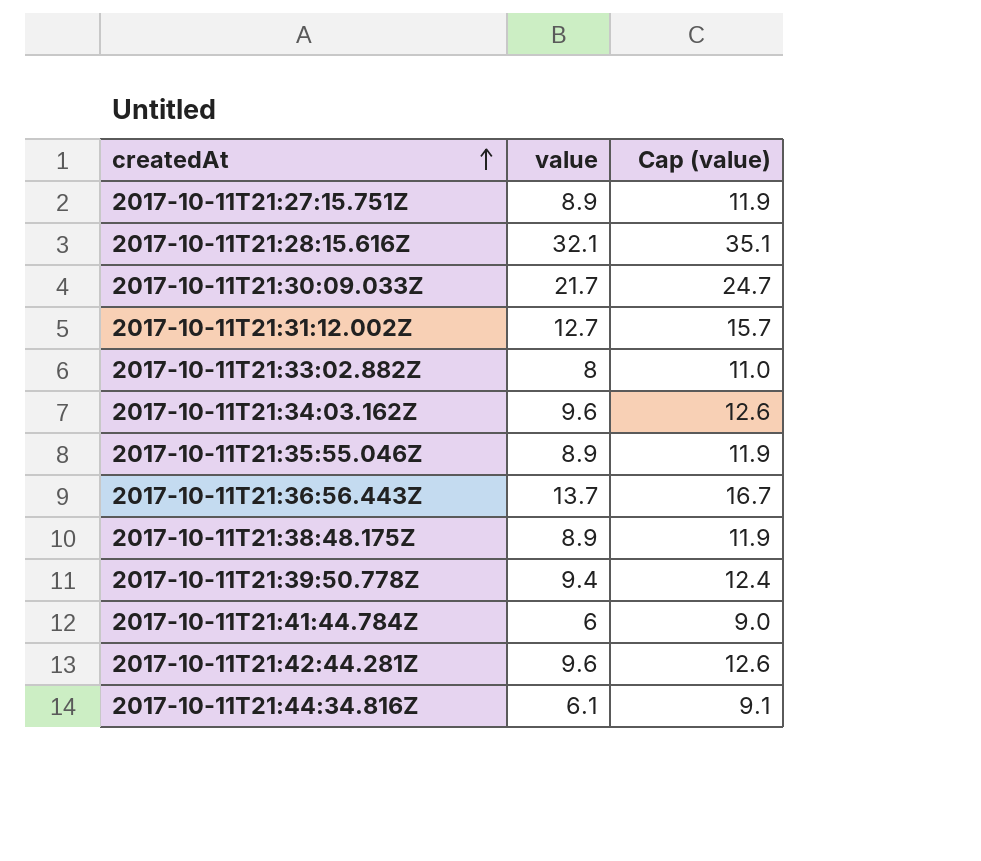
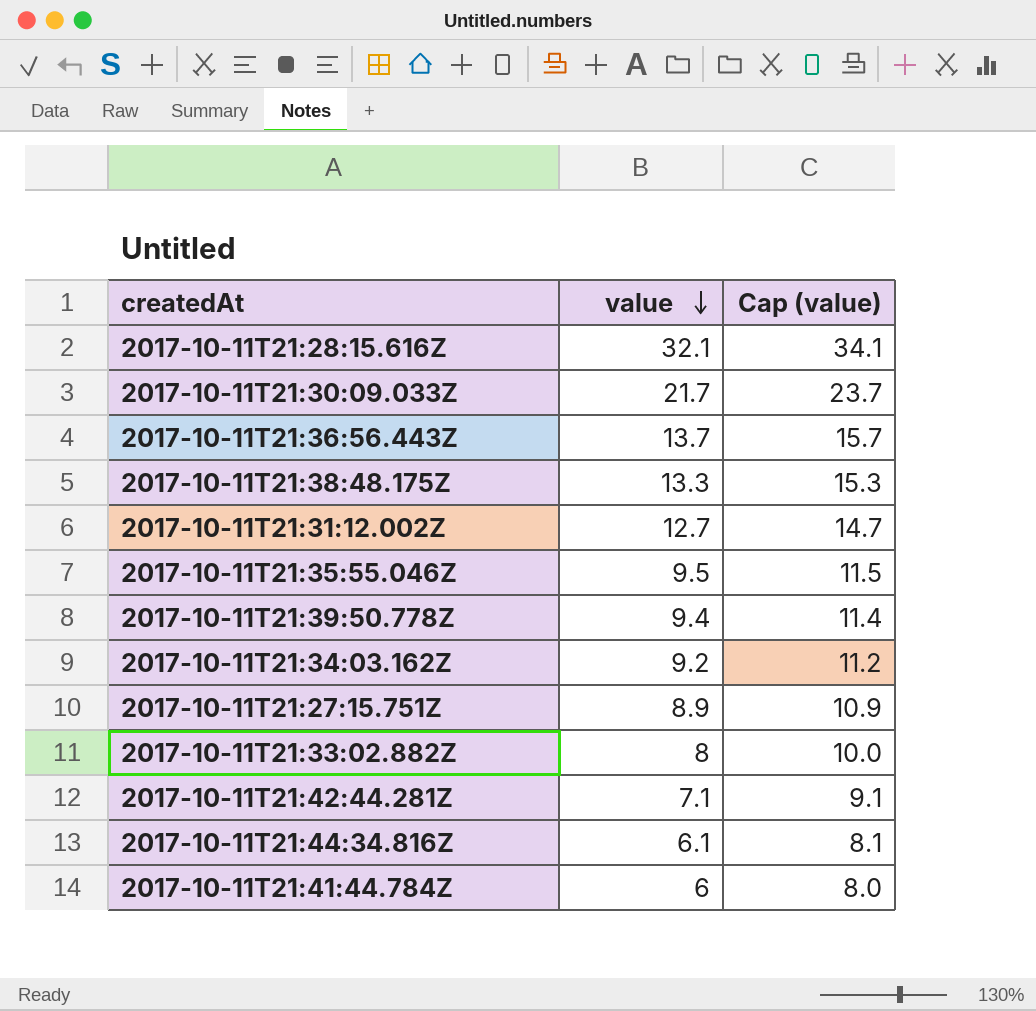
row order: createdAt ascending -> value descending
column Cap (value) | formula: [value] + 3 -> [value] + 2
2017-10-11T21:38:48.175Z | value: 8.9 -> 13.3
2017-10-11T21:35:55.046Z | value: 8.9 -> 9.5
2017-10-11T21:34:03.162Z | value: 9.6 -> 9.2
2017-10-11T21:42:44.281Z | value: 9.6 -> 7.1

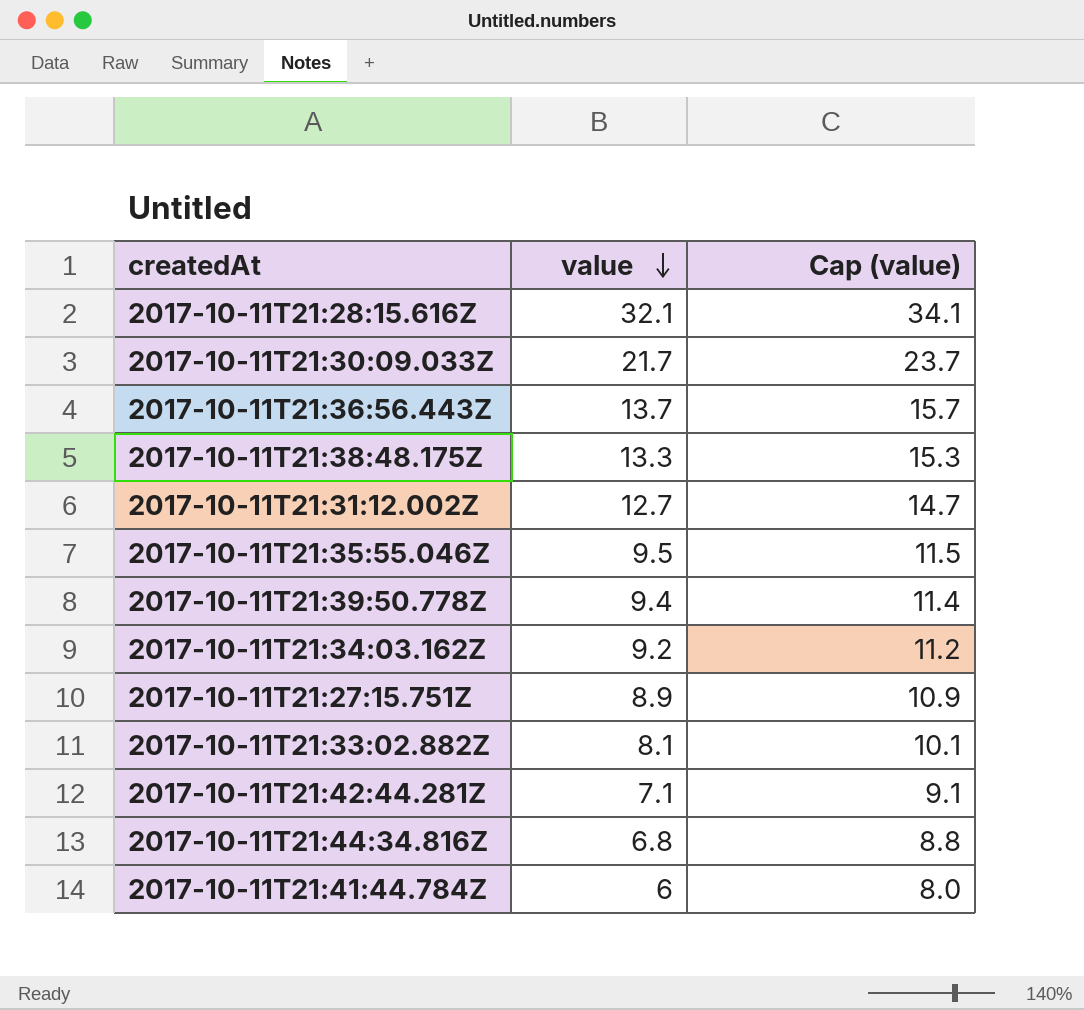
2017-10-11T21:33:02.882Z | value: 8 -> 8.1
2017-10-11T21:33:02.882Z | Cap (value): 10.0 -> 10.1
2017-10-11T21:44:34.816Z | value: 6.1 -> 6.8
2017-10-11T21:44:34.816Z | Cap (value): 8.1 -> 8.8

